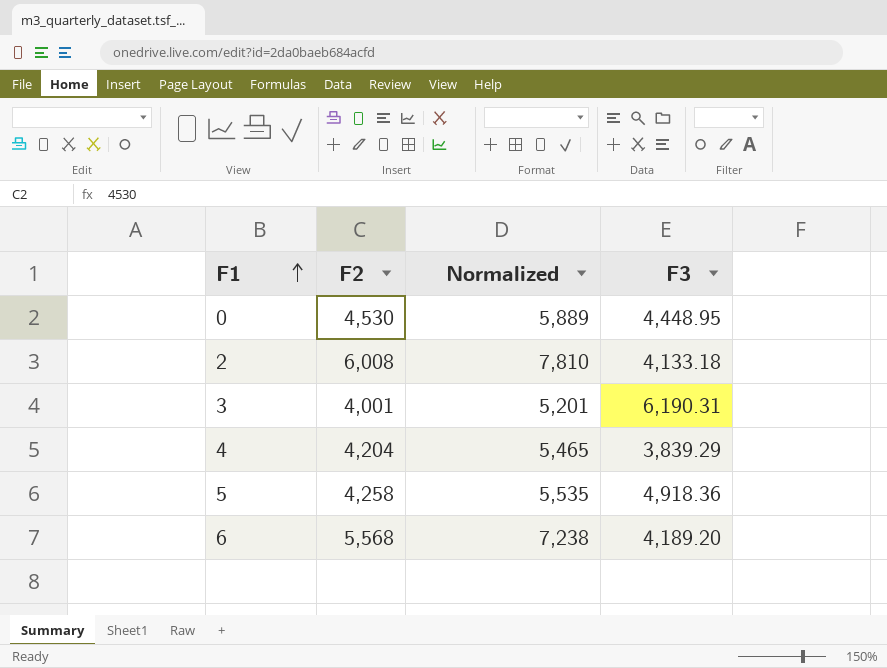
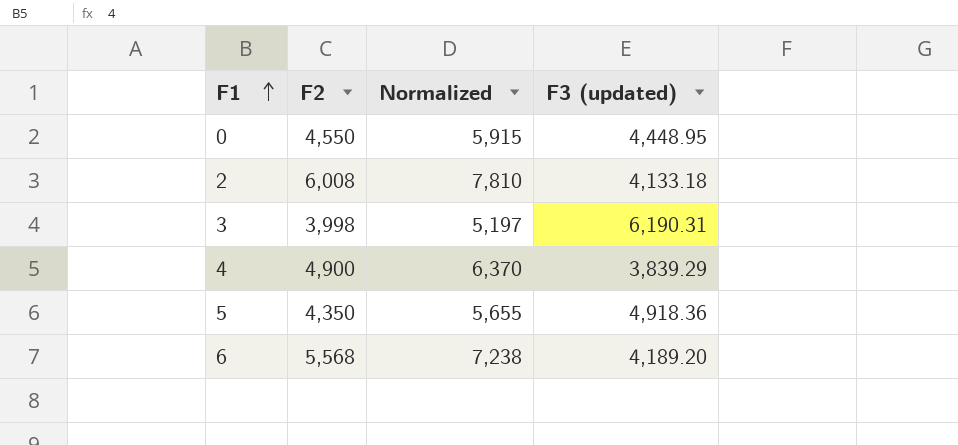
column name: F3 -> F3 (updated)
0 | F2: 4,530 -> 4,550
0 | Normalized: 5,889 -> 5,915
3 | F2: 4,001 -> 3,998
3 | Normalized: 5,201 -> 5,197
4 | F2: 4,204 -> 4,900
4 | Normalized: 5,465 -> 6,370
5 | F2: 4,258 -> 4,350
5 | Normalized: 5,535 -> 5,655

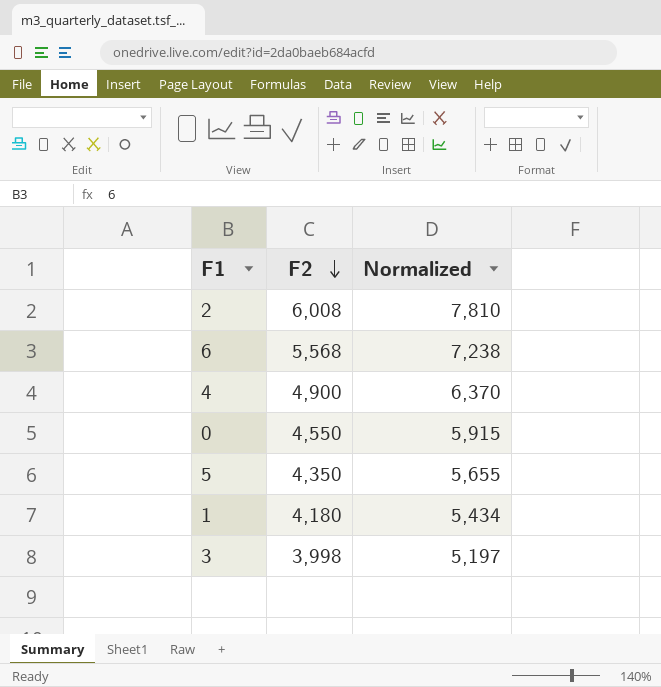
row order: F1 ascending -> F2 descending
column F3 (updated) | position: 4 -> none
row 1: none -> 4,180 | 5,434

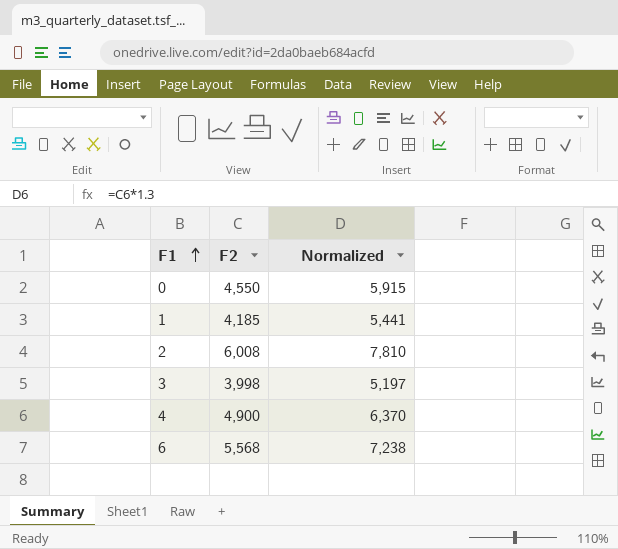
row order: F2 descending -> F1 ascending
row 5: 4,350 | 5,655 -> none
1 | F2: 4,180 -> 4,185
1 | Normalized: 5,434 -> 5,441

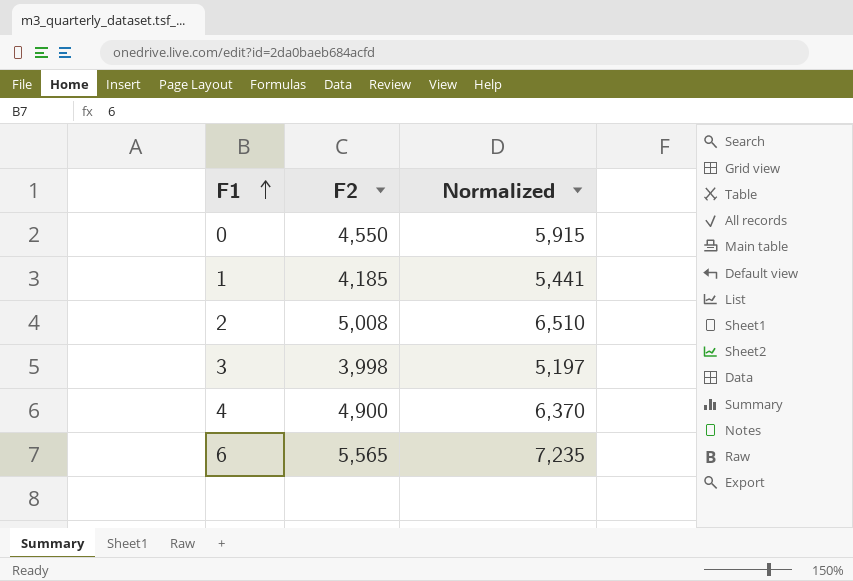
2 | F2: 6,008 -> 5,008
2 | Normalized: 7,810 -> 6,510
6 | F2: 5,568 -> 5,565
6 | Normalized: 7,238 -> 7,235

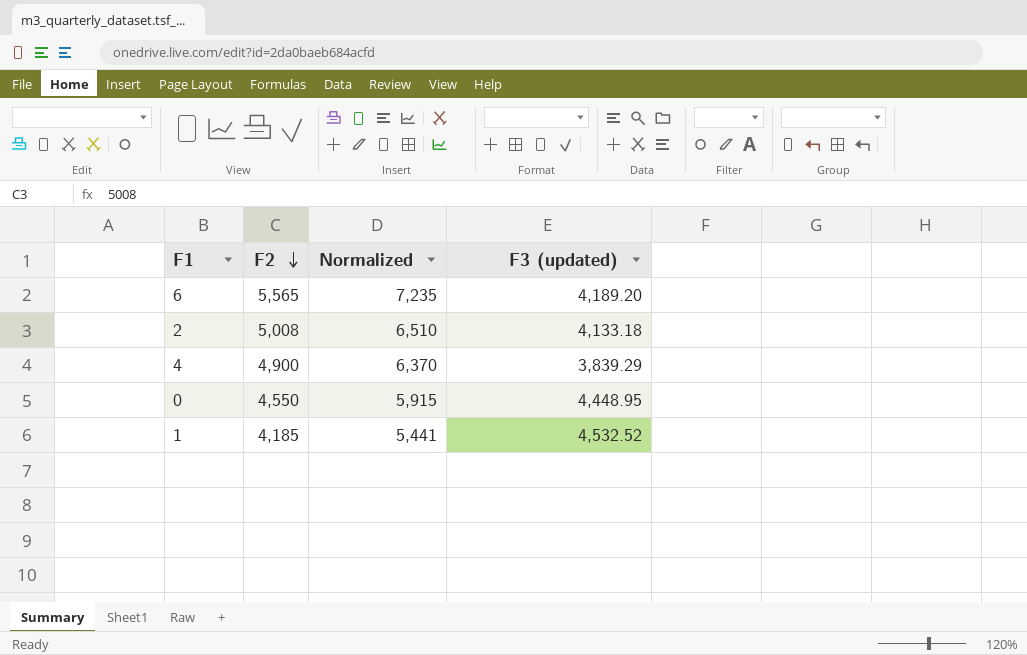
row order: F1 ascending -> F2 descending
column F3 (updated) | position: none -> 4
row 3: 3,998 | 5,197 -> none

